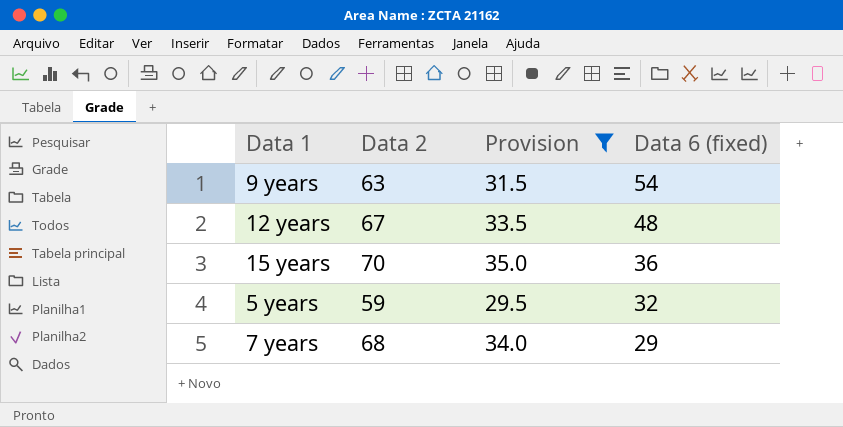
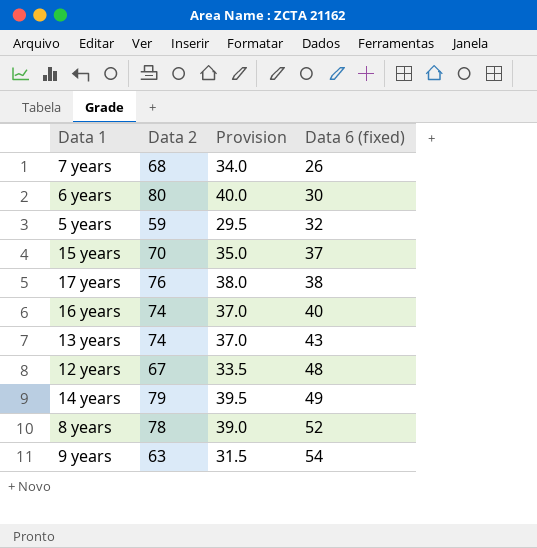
filter: Provision <= 35.0 -> none
row order: Data 6 (fixed) descending -> Data 6 (fixed) ascending
7 years | Data 6 (fixed): 29 -> 26
15 years | Data 6 (fixed): 36 -> 37

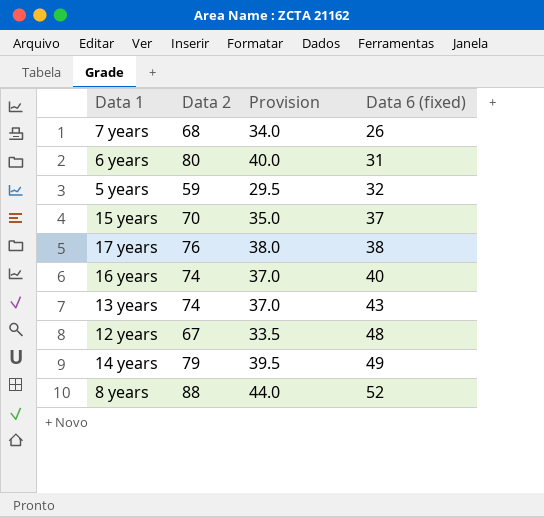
row 9 years: 63 | 31.5 | 54 -> none
6 years | Data 6 (fixed): 30 -> 31
8 years | Data 2: 78 -> 88
8 years | Provision: 39.0 -> 44.0

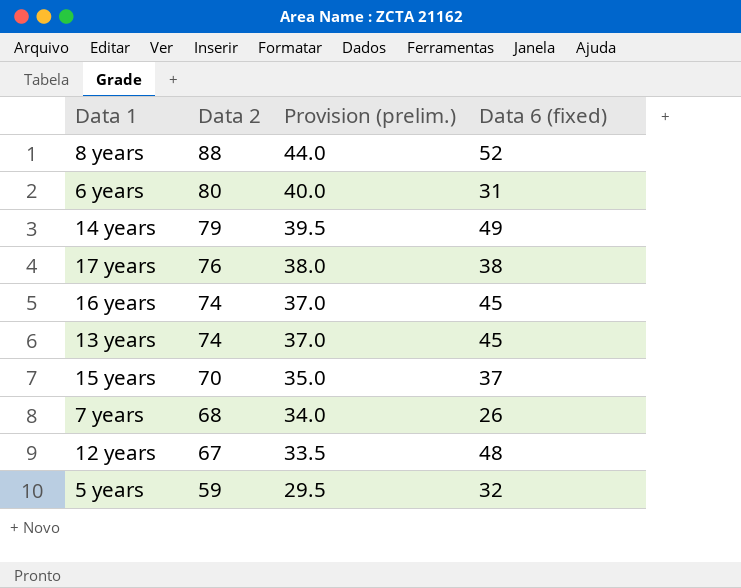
row order: Data 6 (fixed) ascending -> Data 2 descending
column name: Provision -> Provision (prelim.)
16 years | Data 6 (fixed): 40 -> 45
13 years | Data 6 (fixed): 43 -> 45

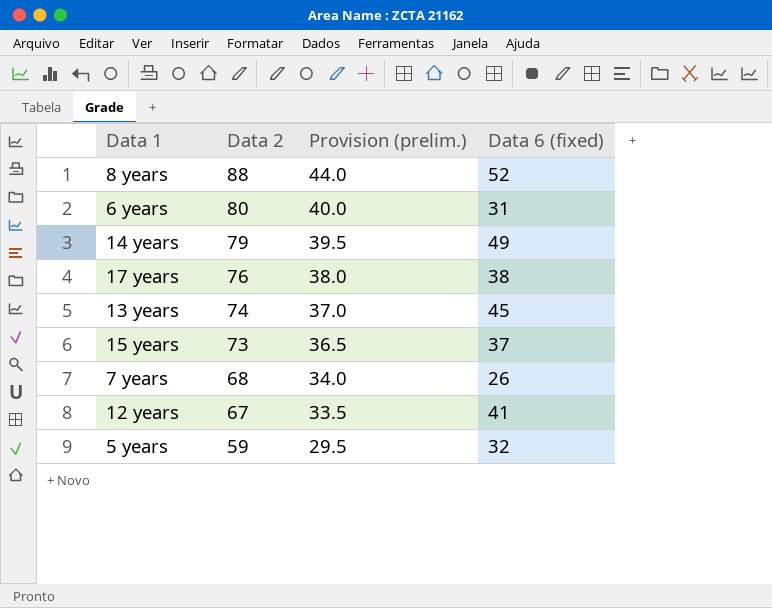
row 16 years: 74 | 37.0 | 45 -> none
15 years | Data 2: 70 -> 73
15 years | Provision (prelim.): 35.0 -> 36.5
12 years | Data 6 (fixed): 48 -> 41

